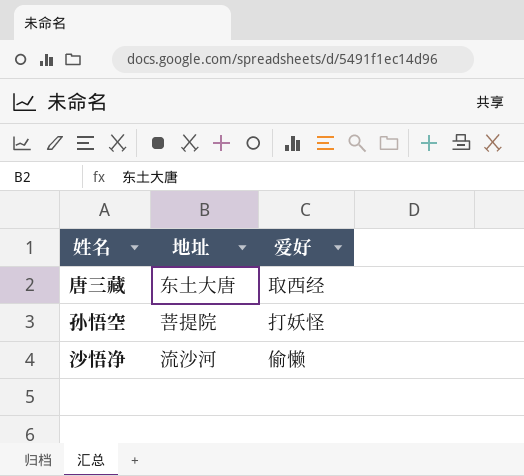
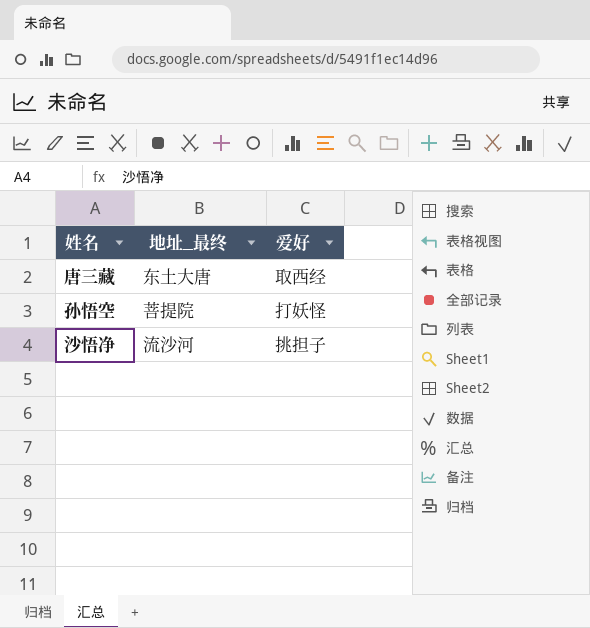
column name: 地址 -> 地址_最终
沙悟净 | 爱好: 偷懒 -> 挑担子

